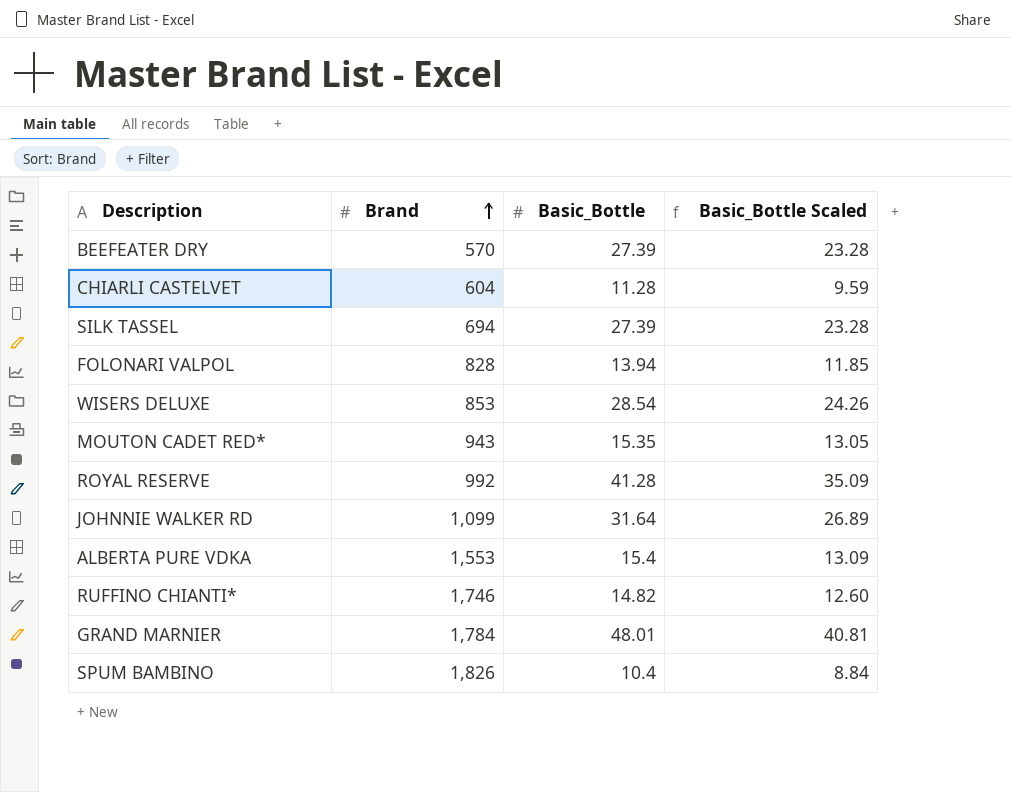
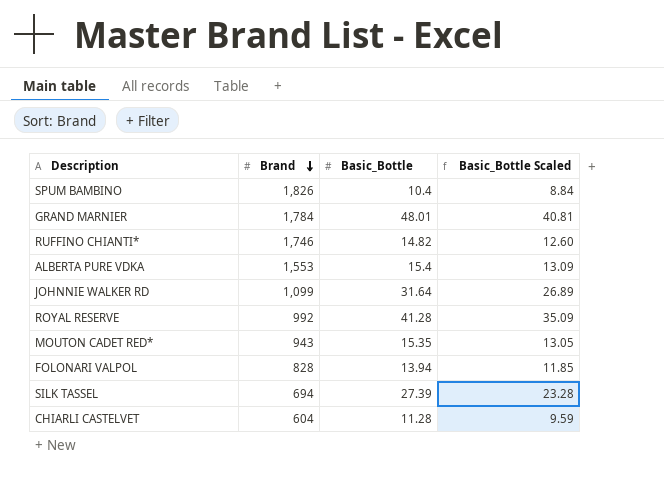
row order: Brand ascending -> Brand descending
row BEEFEATER DRY: 570 | 27.39 | 23.28 -> none
row WISERS DELUXE: 853 | 28.54 | 24.26 -> none

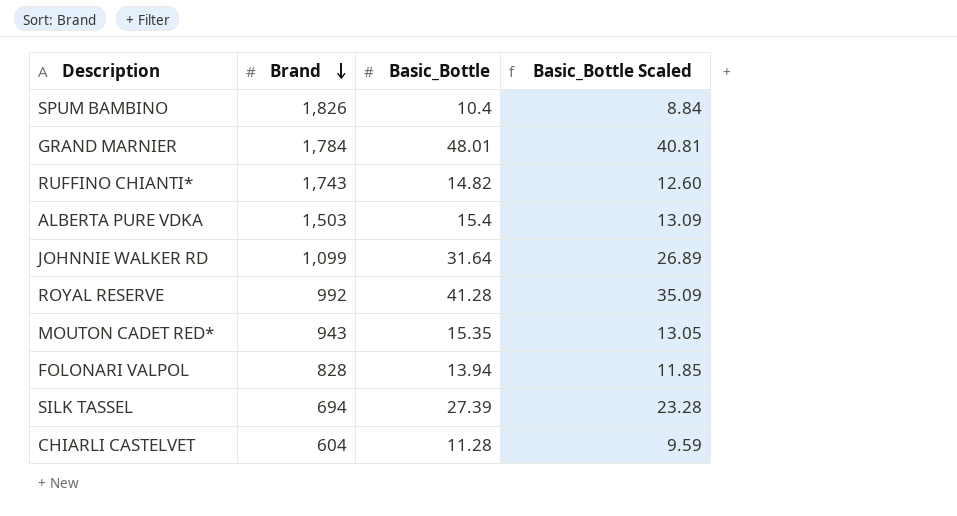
RUFFINO CHIANTI* | Brand: 1,746 -> 1,743
ALBERTA PURE VDKA | Brand: 1,553 -> 1,503

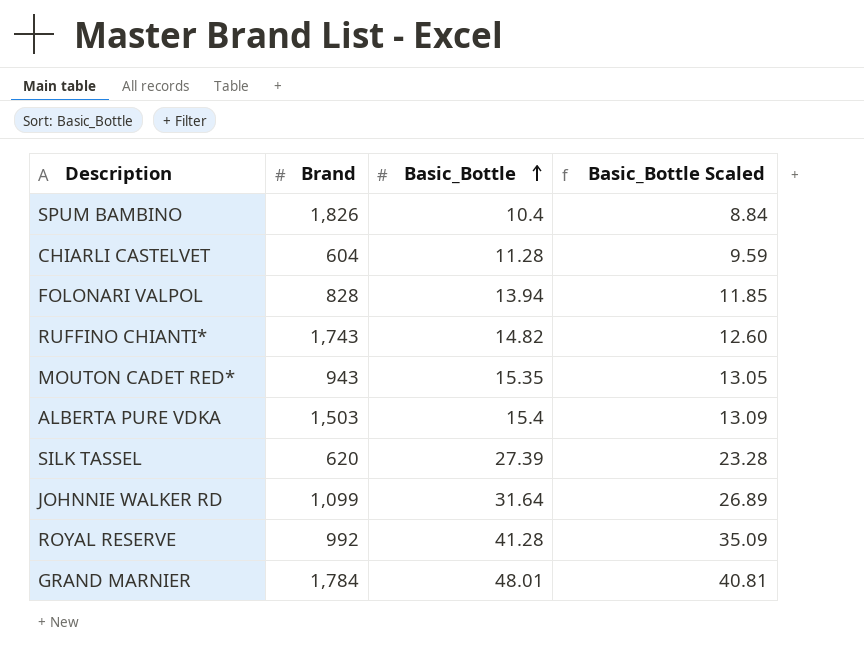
row order: Brand descending -> Basic_Bottle ascending
SILK TASSEL | Brand: 694 -> 620

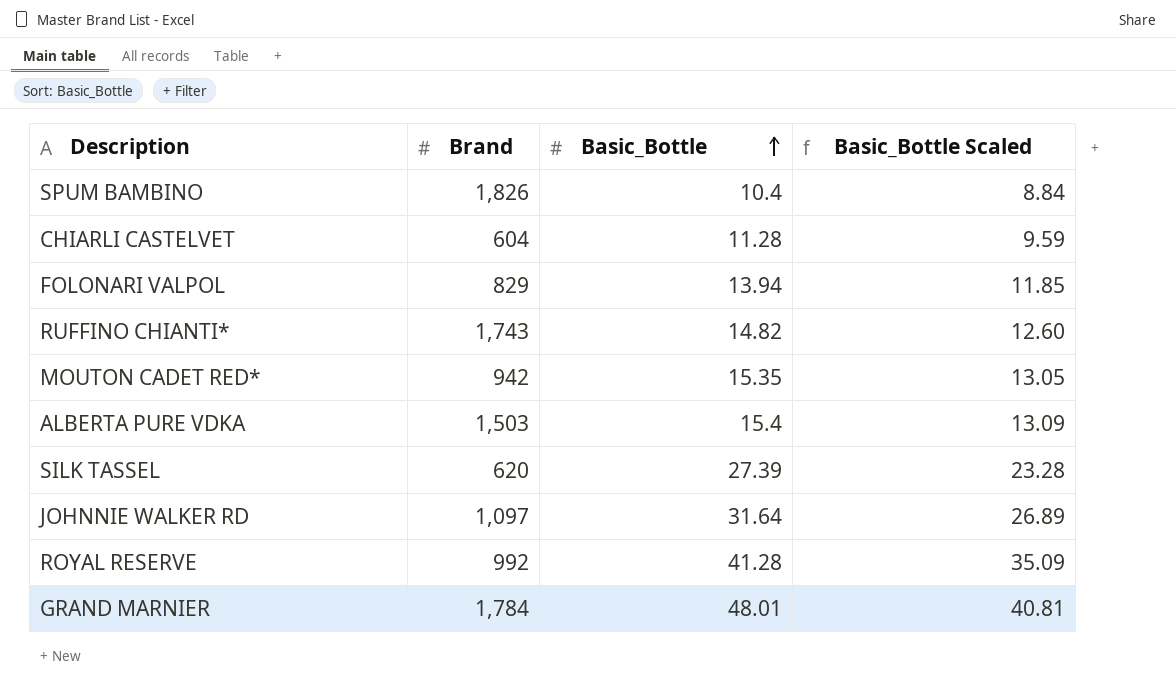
FOLONARI VALPOL | Brand: 828 -> 829
MOUTON CADET RED* | Brand: 943 -> 942
JOHNNIE WALKER RD | Brand: 1,099 -> 1,097

